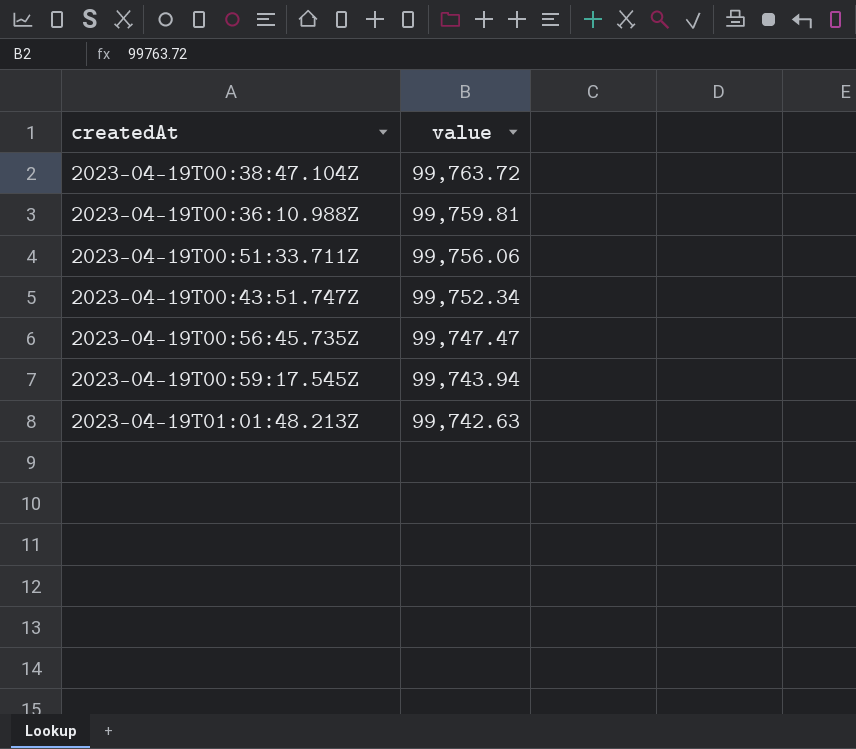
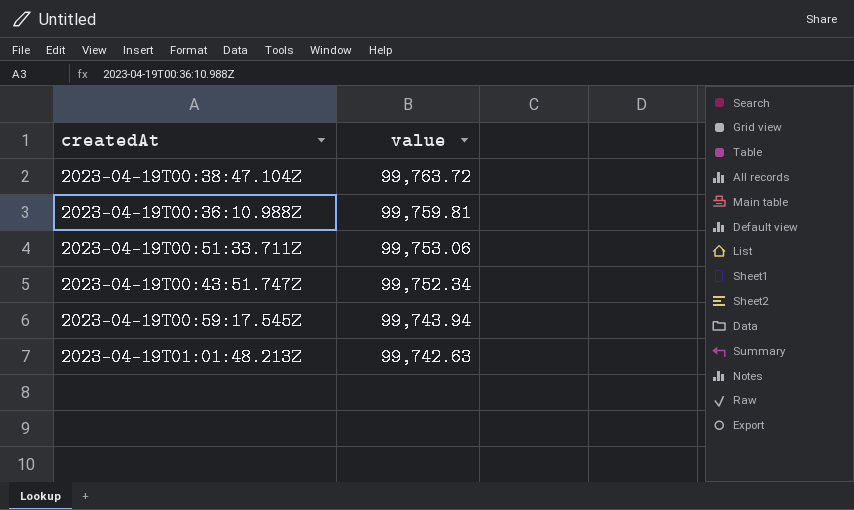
row 2023-04-19T00:56:45.735Z: 99,747.47 -> none
2023-04-19T00:51:33.711Z | value: 99,756.06 -> 99,753.06

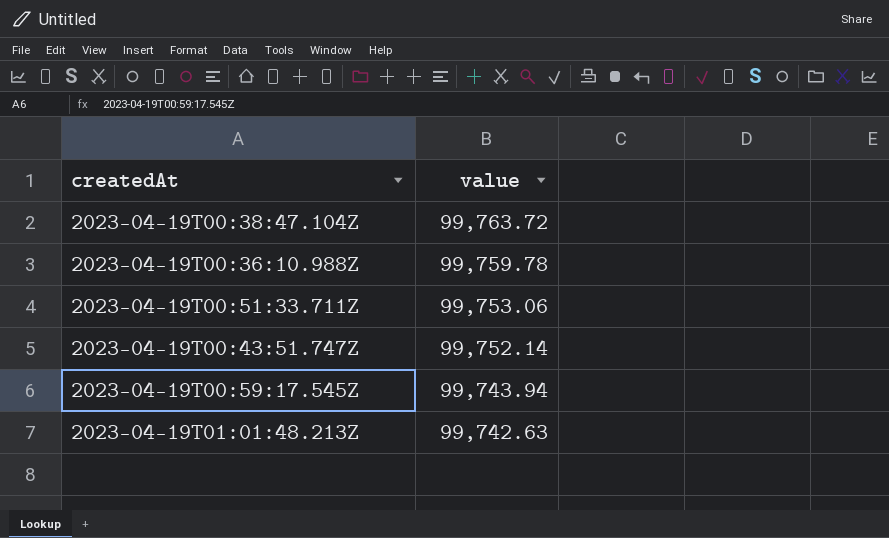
2023-04-19T00:36:10.988Z | value: 99,759.81 -> 99,759.78
2023-04-19T00:43:51.747Z | value: 99,752.34 -> 99,752.14

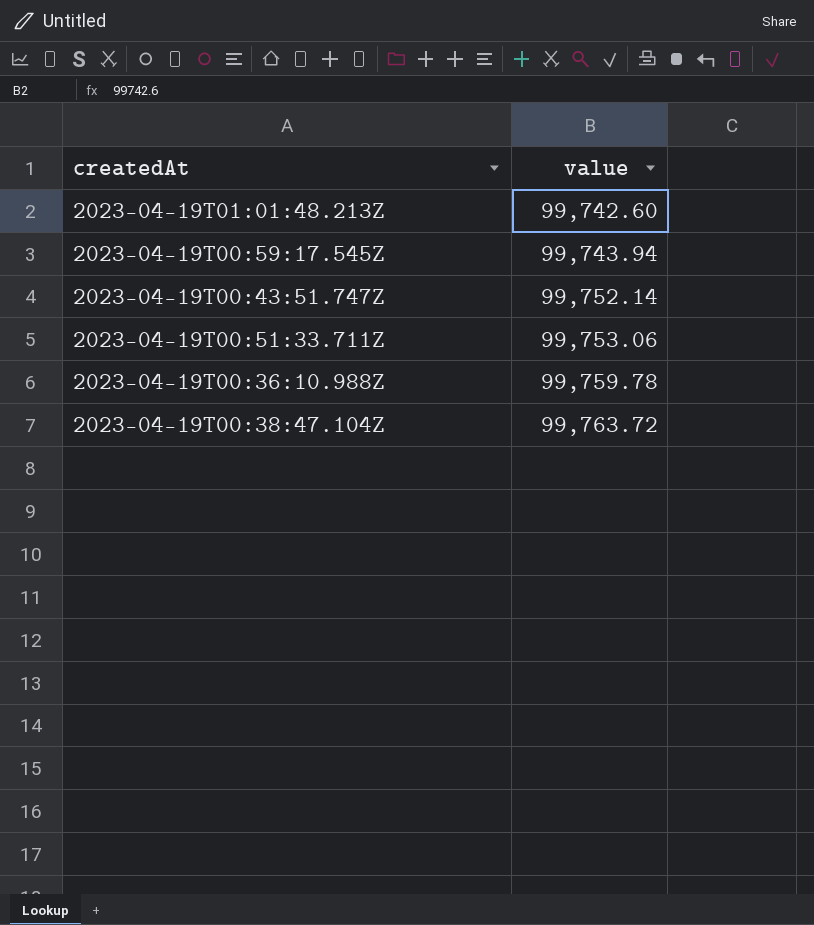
row order: value descending -> value ascending
2023-04-19T01:01:48.213Z | value: 99,742.63 -> 99,742.60

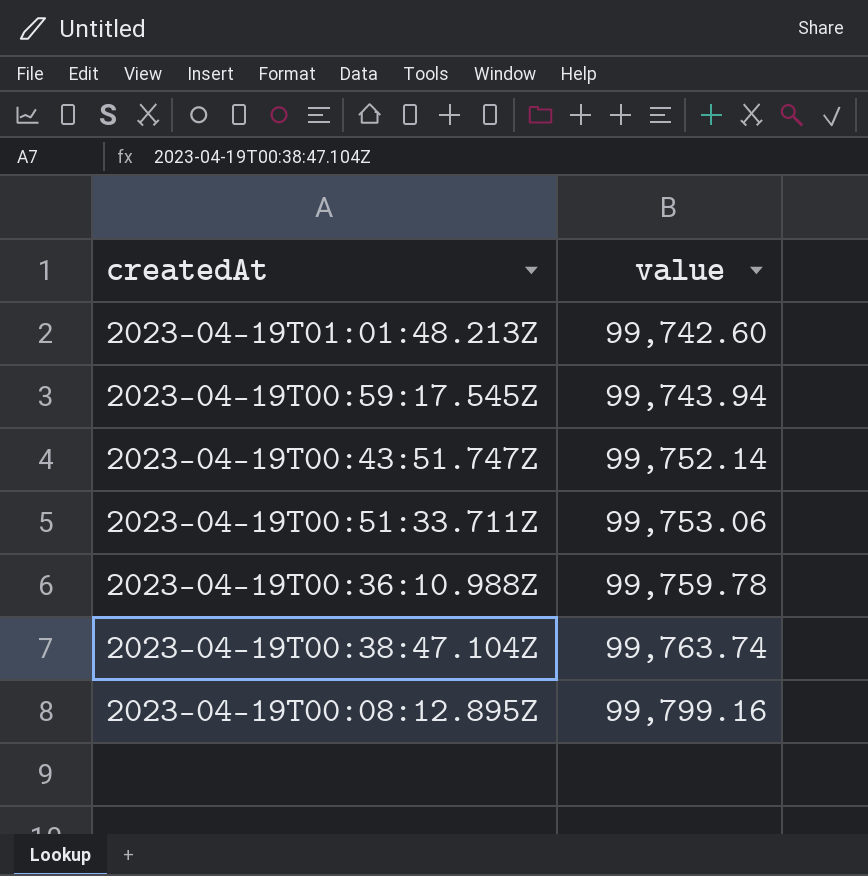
2023-04-19T00:38:47.104Z | value: 99,763.72 -> 99,763.74
row 2023-04-19T00:08:12.895Z: none -> 99,799.16

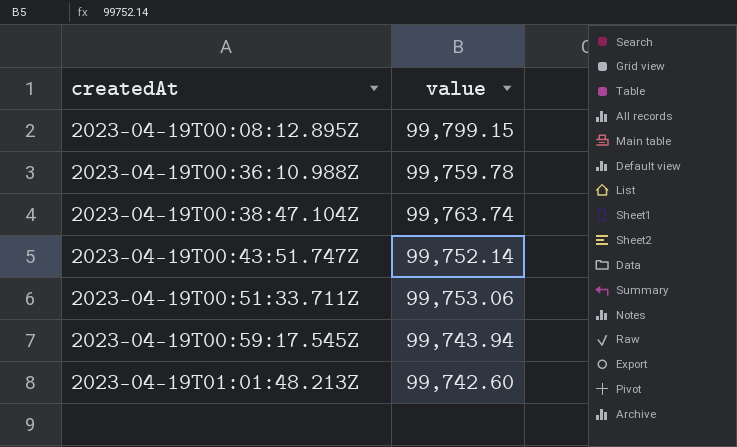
row order: value ascending -> createdAt ascending
2023-04-19T00:08:12.895Z | value: 99,799.16 -> 99,799.15

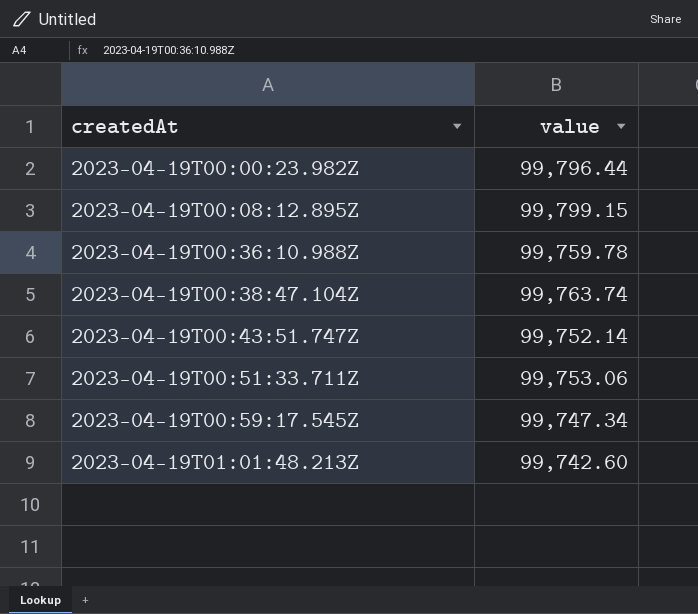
row 2023-04-19T00:00:23.982Z: none -> 99,796.44
2023-04-19T00:59:17.545Z | value: 99,743.94 -> 99,747.34

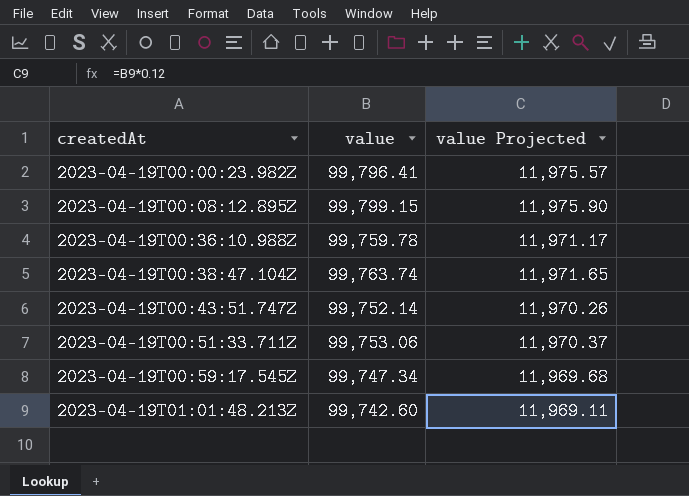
column value Projected | formula: none -> [value] * 0.12
2023-04-19T00:00:23.982Z | value: 99,796.44 -> 99,796.41

